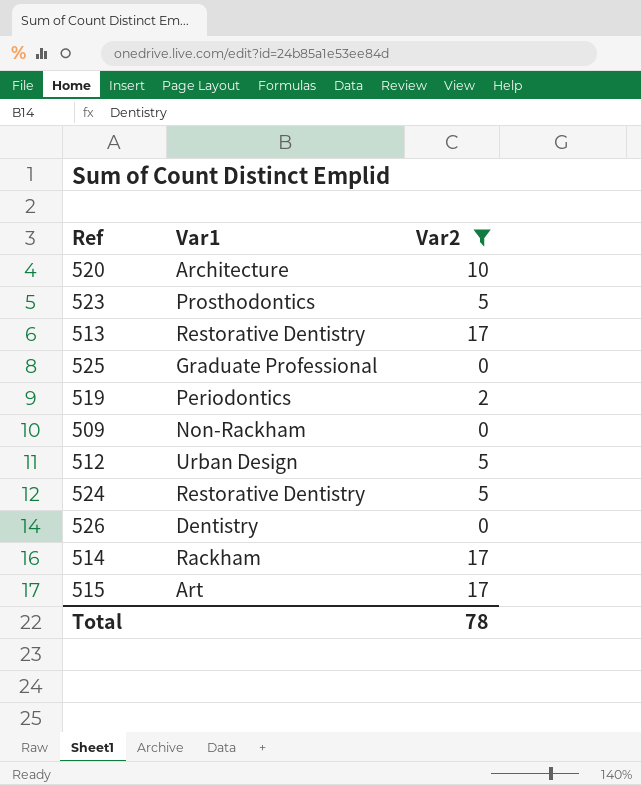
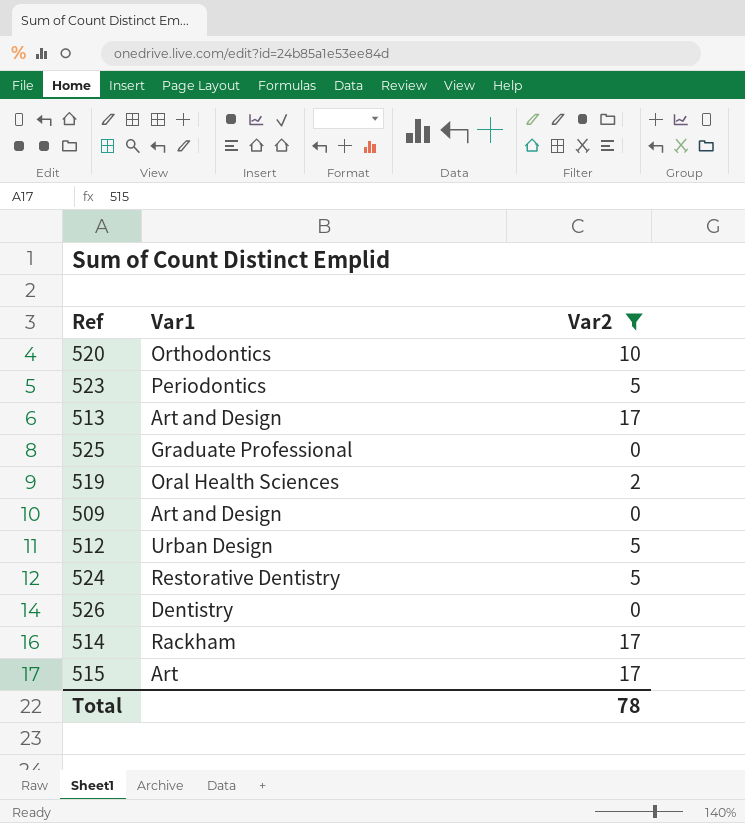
520 | Var1: Architecture -> Orthodontics
523 | Var1: Prosthodontics -> Periodontics
513 | Var1: Restorative Dentistry -> Art and Design
519 | Var1: Periodontics -> Oral Health Sciences
509 | Var1: Non-Rackham -> Art and Design

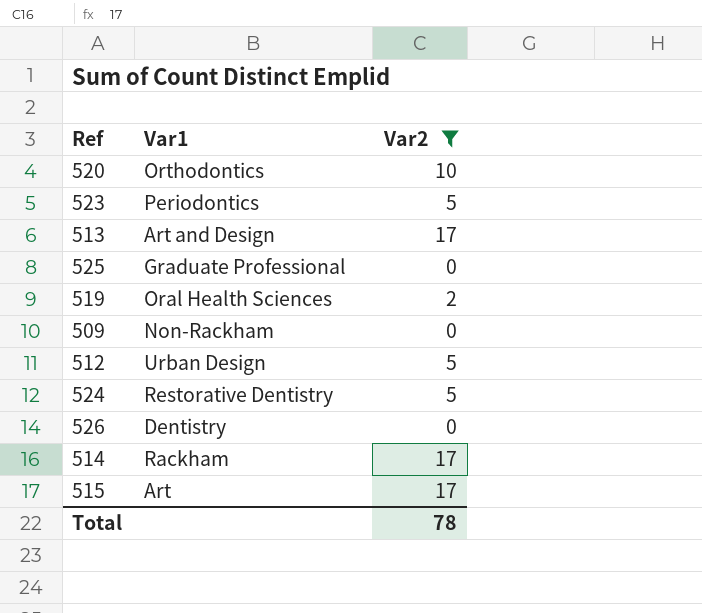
509 | Var1: Art and Design -> Non-Rackham

